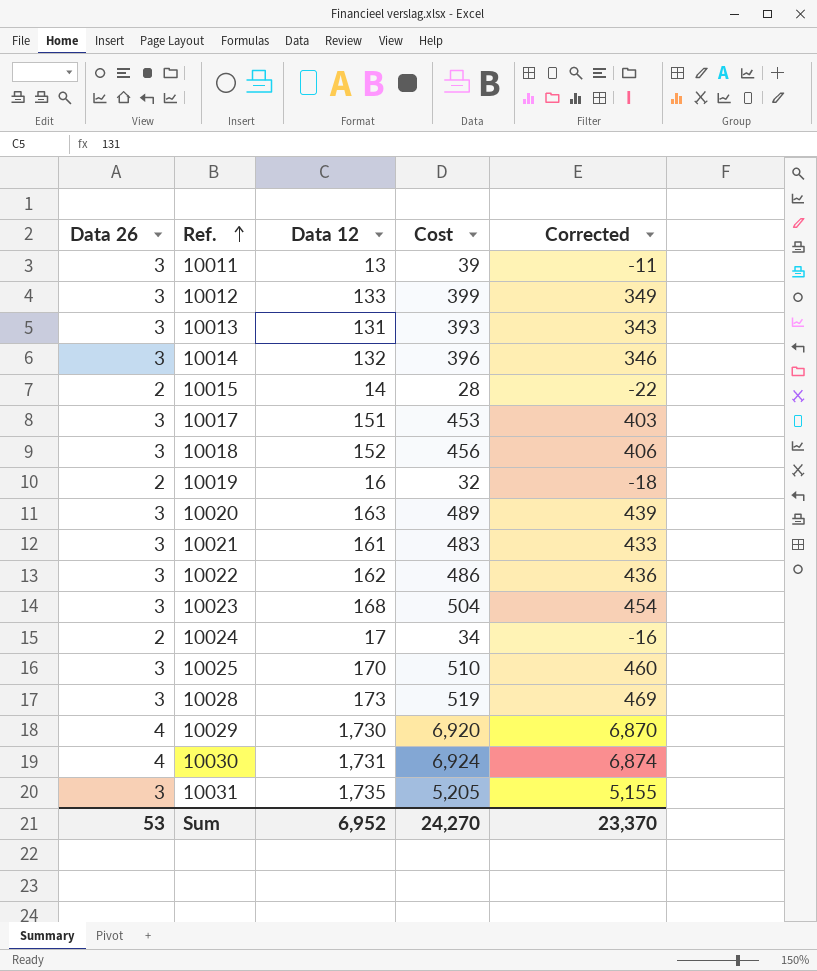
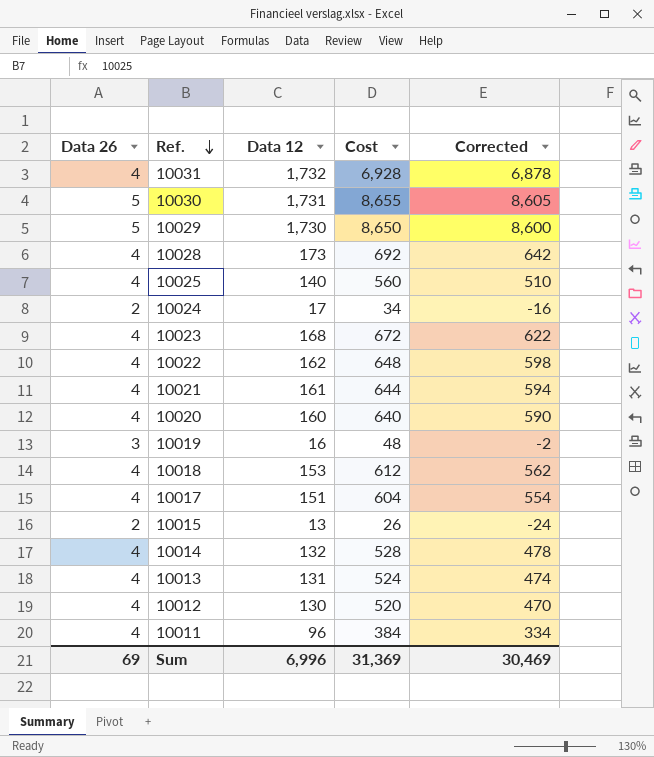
row order: Ref. ascending -> Ref. descending
10031 | Data 26: 3 -> 4
10031 | Data 12: 1,735 -> 1,732
10031 | Cost: 5,205 -> 6,928
10031 | Corrected: 5,155 -> 6,878
10030 | Data 26: 4 -> 5
10030 | Cost: 6,924 -> 8,655
10030 | Corrected: 6,874 -> 8,605
10029 | Data 26: 4 -> 5
10029 | Cost: 6,920 -> 8,650
10029 | Corrected: 6,870 -> 8,600
10028 | Data 26: 3 -> 4
10028 | Cost: 519 -> 692
10028 | Corrected: 469 -> 642
10025 | Data 26: 3 -> 4
10025 | Data 12: 170 -> 140
10025 | Cost: 510 -> 560
10025 | Corrected: 460 -> 510
10023 | Data 26: 3 -> 4
10023 | Cost: 504 -> 672
10023 | Corrected: 454 -> 622
10022 | Data 26: 3 -> 4
10022 | Cost: 486 -> 648
10022 | Corrected: 436 -> 598
10021 | Data 26: 3 -> 4
10021 | Cost: 483 -> 644
10021 | Corrected: 433 -> 594
10020 | Data 26: 3 -> 4
10020 | Data 12: 163 -> 160
10020 | Cost: 489 -> 640
10020 | Corrected: 439 -> 590
10019 | Data 26: 2 -> 3
10019 | Cost: 32 -> 48
10019 | Corrected: -18 -> -2
10018 | Data 26: 3 -> 4
10018 | Data 12: 152 -> 153
10018 | Cost: 456 -> 612
10018 | Corrected: 406 -> 562
10017 | Data 26: 3 -> 4
10017 | Cost: 453 -> 604
10017 | Corrected: 403 -> 554
10015 | Data 12: 14 -> 13
10015 | Cost: 28 -> 26
10015 | Corrected: -22 -> -24
10014 | Data 26: 3 -> 4
10014 | Cost: 396 -> 528
10014 | Corrected: 346 -> 478
10013 | Data 26: 3 -> 4
10013 | Cost: 393 -> 524
10013 | Corrected: 343 -> 474
10012 | Data 26: 3 -> 4
10012 | Data 12: 133 -> 130
10012 | Cost: 399 -> 520
10012 | Corrected: 349 -> 470
10011 | Data 26: 3 -> 4
10011 | Data 12: 13 -> 96
10011 | Cost: 39 -> 384
10011 | Corrected: -11 -> 334
Sum | Data 26: 53 -> 69
Sum | Data 12: 6,952 -> 6,996
Sum | Cost: 24,270 -> 31,369
Sum | Corrected: 23,370 -> 30,469

